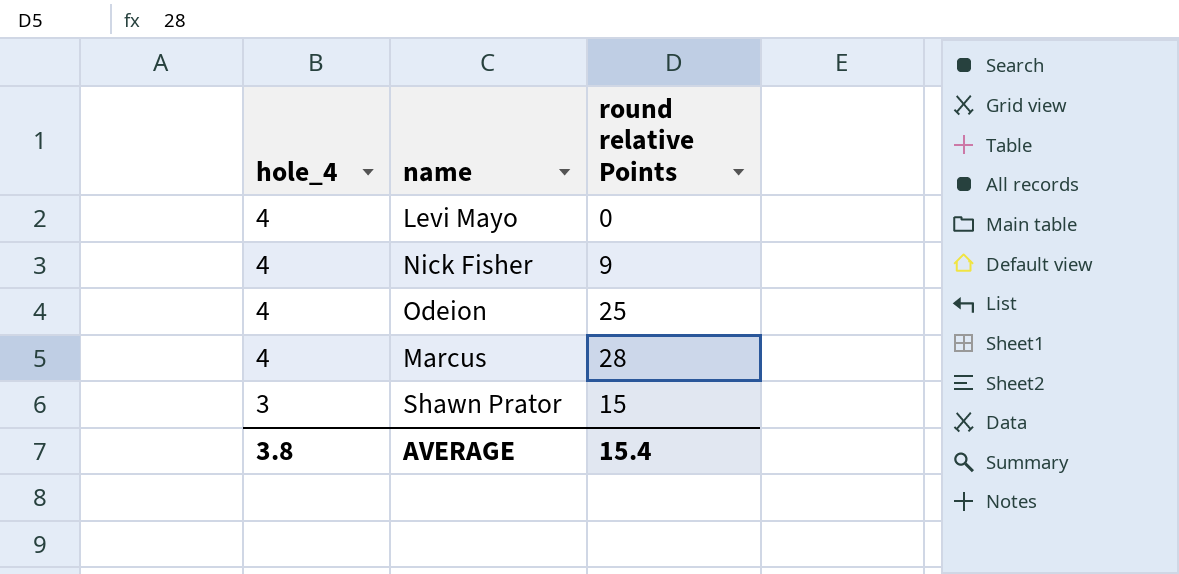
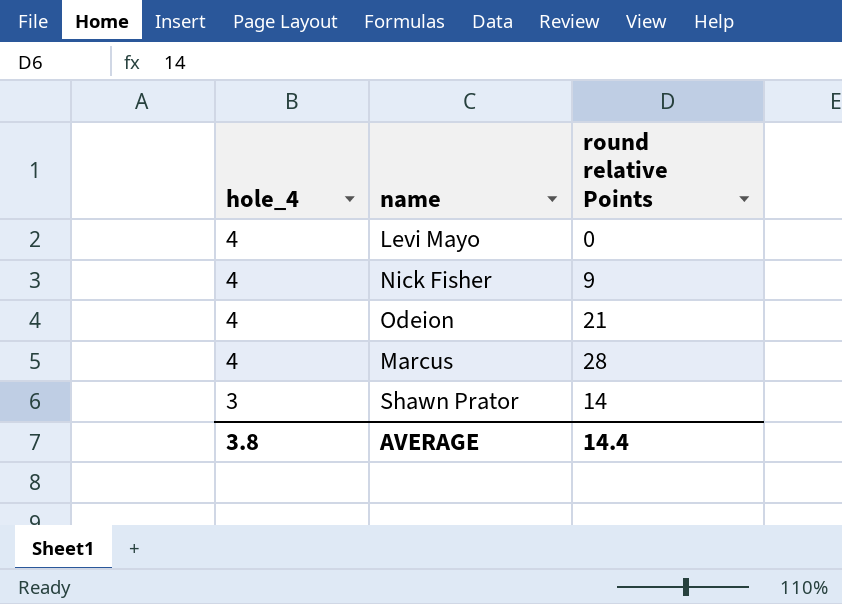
Odeion | round relative Points: 25 -> 21
Shawn Prator | round relative Points: 15 -> 14
AVERAGE | round relative Points: 15.4 -> 14.4

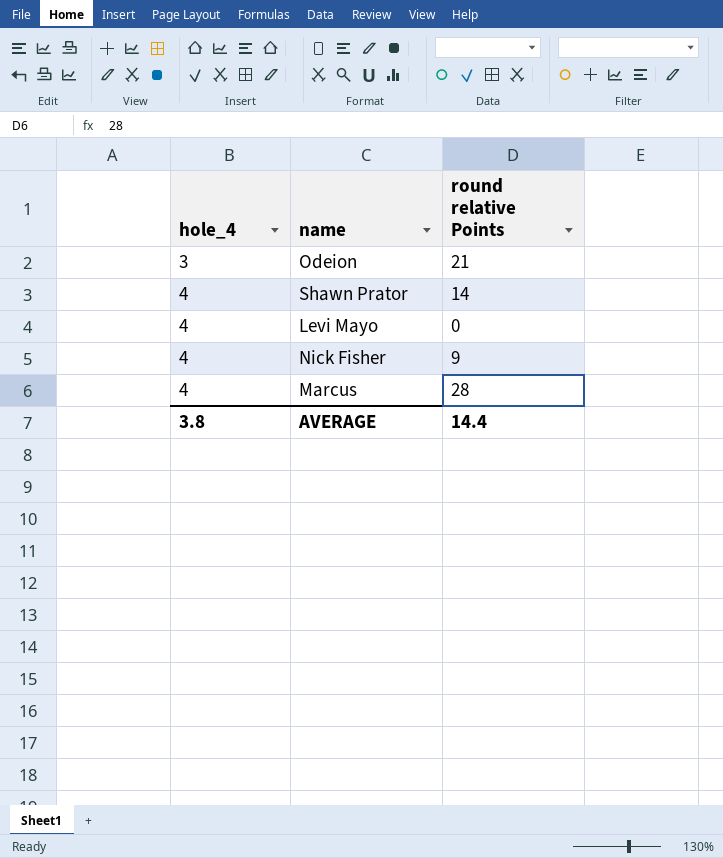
row order: hole_4 descending -> hole_4 ascending
Odeion | hole_4: 4 -> 3
Shawn Prator | hole_4: 3 -> 4

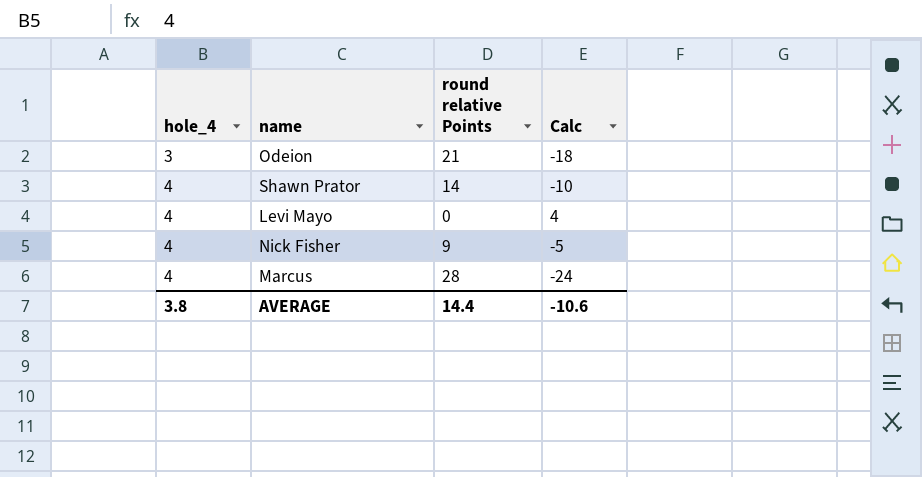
column Calc | formula: none -> [hole_4] - [round relative Points]

